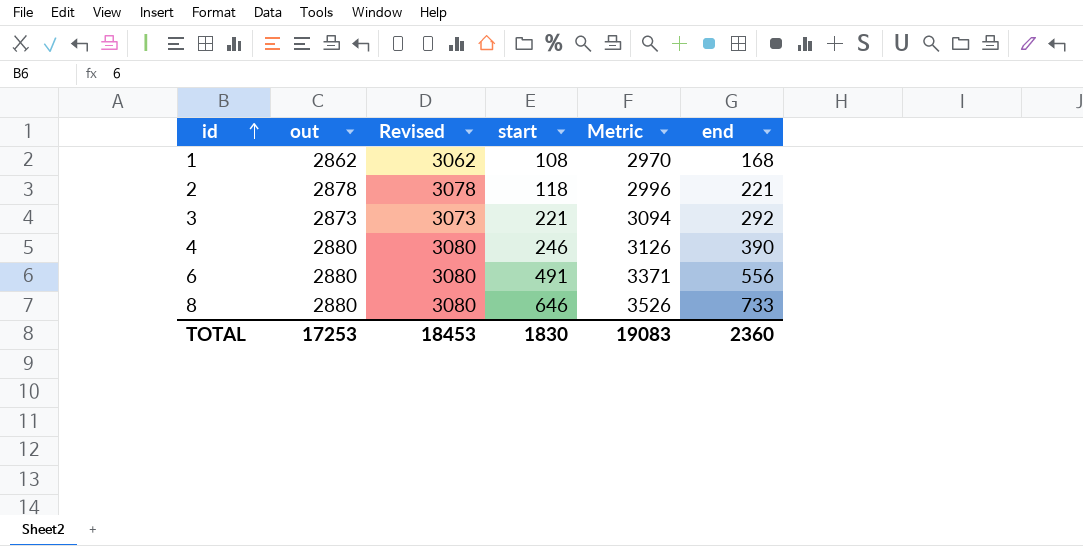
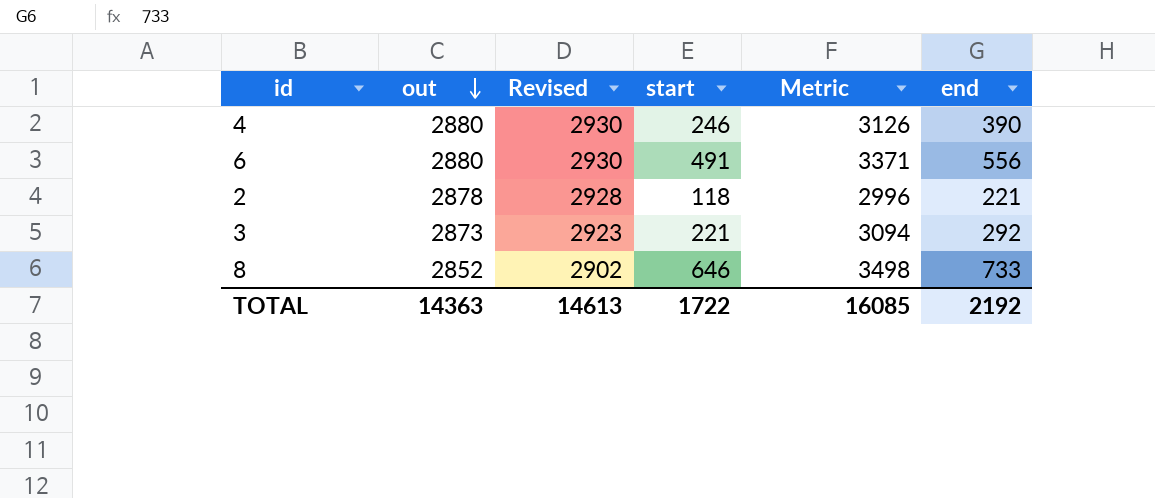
row order: id ascending -> out descending
column Revised | formula: [out] + 200 -> [out] + 50
row 1: 2862 | 3062 | 108 | 2970 | 168 -> none
8 | out: 2880 -> 2852
8 | Metric: 3526 -> 3498
TOTAL | out: 17253 -> 14363
TOTAL | Revised: 18453 -> 14613
TOTAL | start: 1830 -> 1722
TOTAL | Metric: 19083 -> 16085
TOTAL | end: 2360 -> 2192

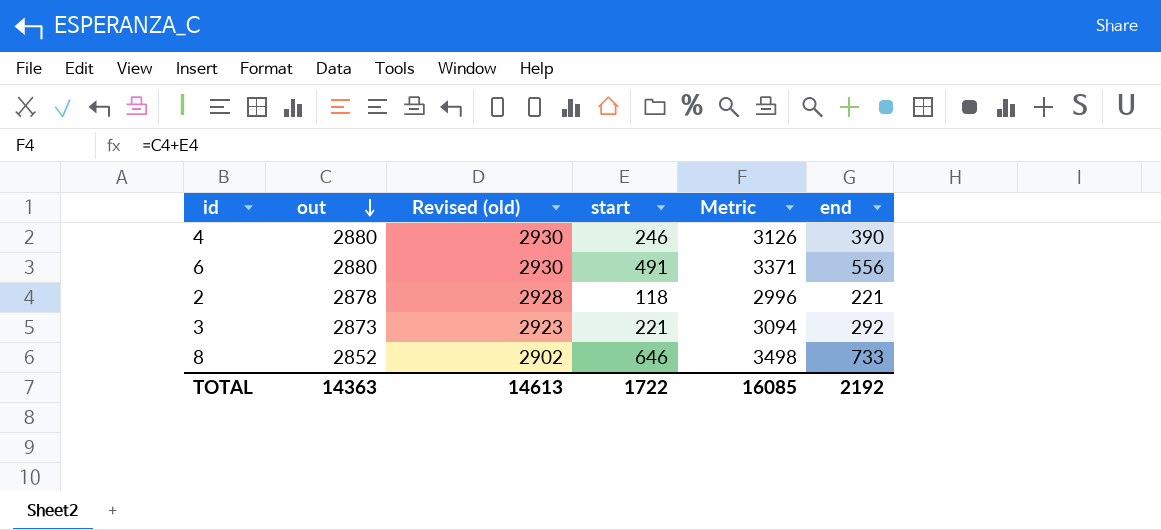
column name: Revised -> Revised (old)

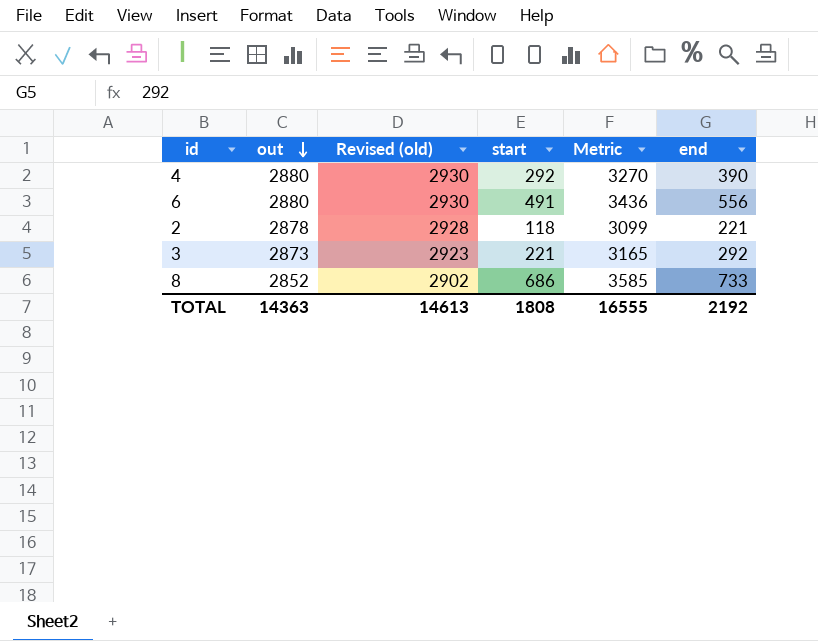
column Metric | formula: [out] + [start] -> [out] + [end]
4 | start: 246 -> 292
8 | start: 646 -> 686
TOTAL | start: 1722 -> 1808
TOTAL | Metric: 16085 -> 16555

